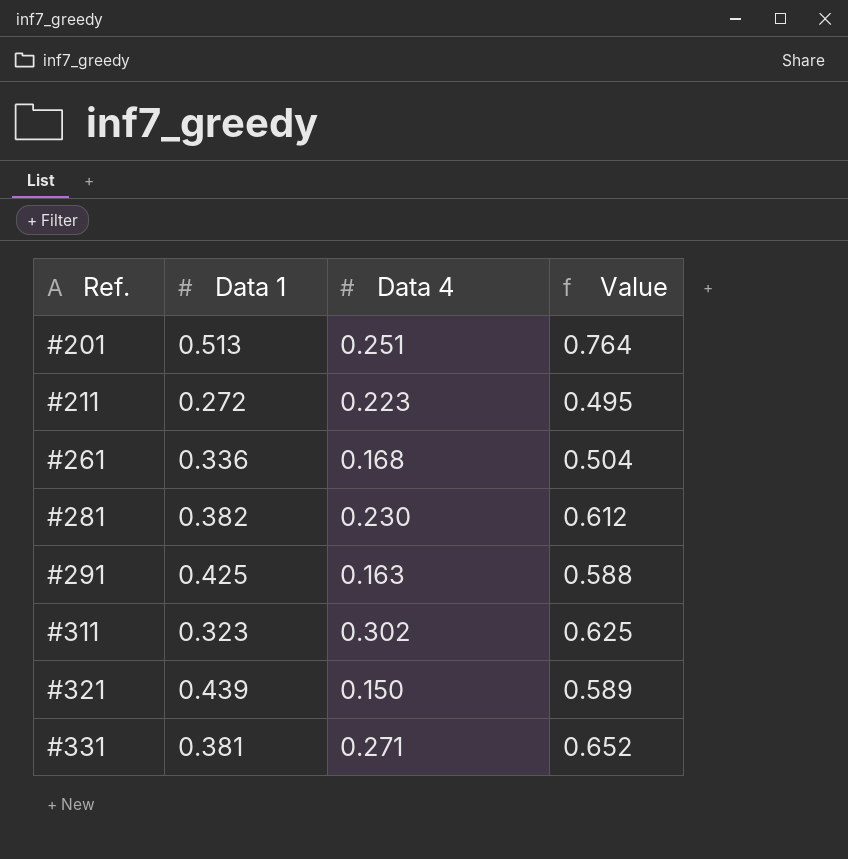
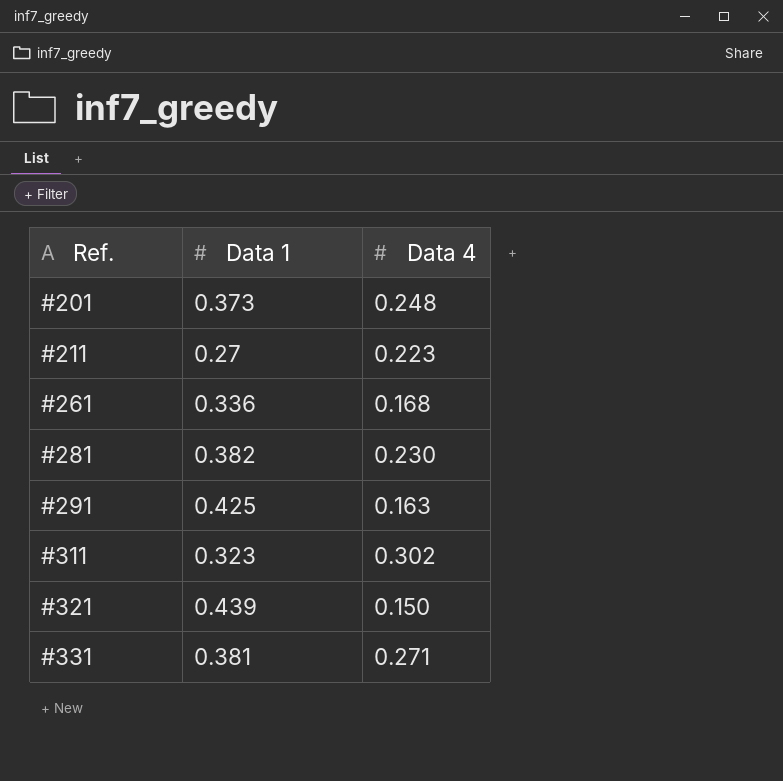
column Value | formula: [Data 1] + [Data 4] -> none
#201 | Data 1: 0.513 -> 0.373
#201 | Data 4: 0.251 -> 0.248
#211 | Data 1: 0.272 -> 0.27

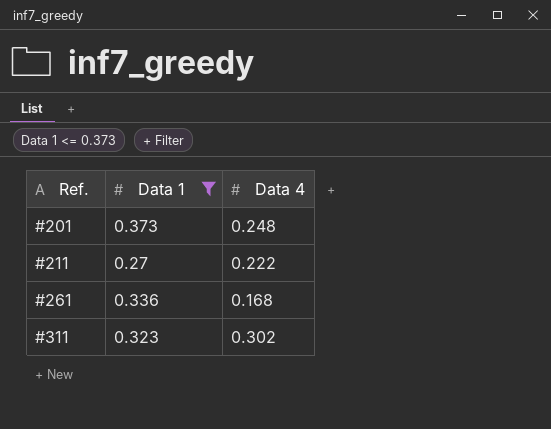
filter: none -> Data 1 <= 0.373
#211 | Data 4: 0.223 -> 0.222

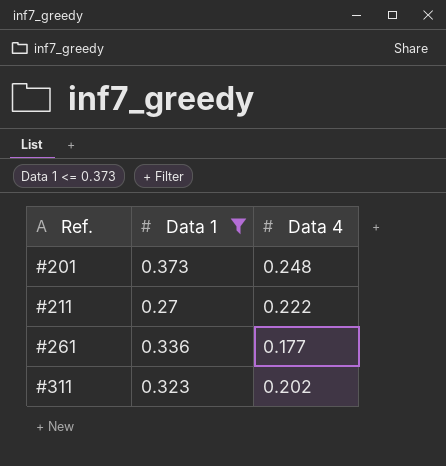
#261 | Data 4: 0.168 -> 0.177
#311 | Data 4: 0.302 -> 0.202

